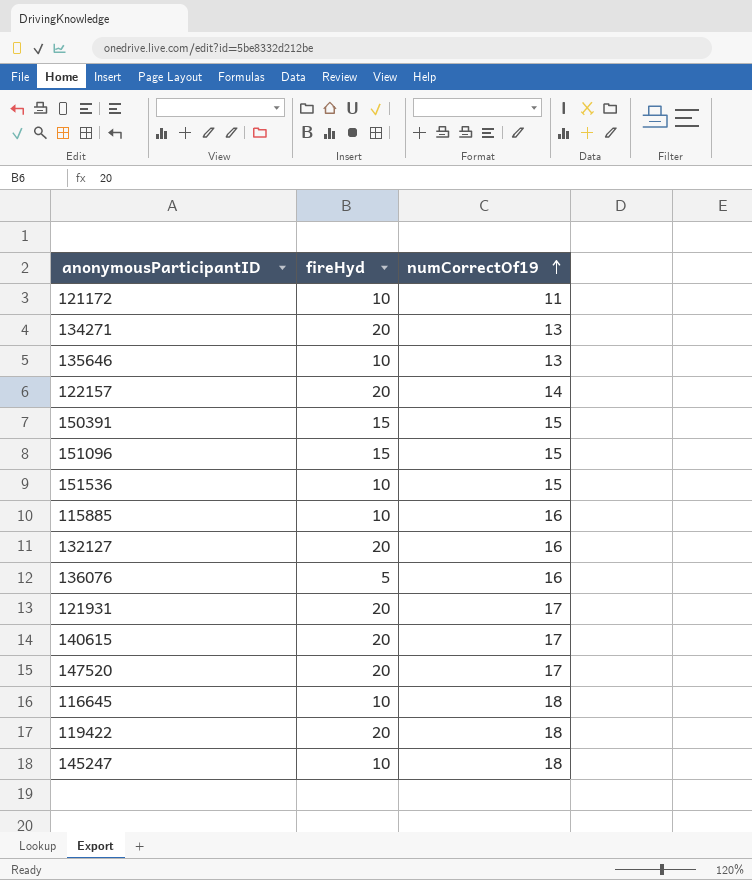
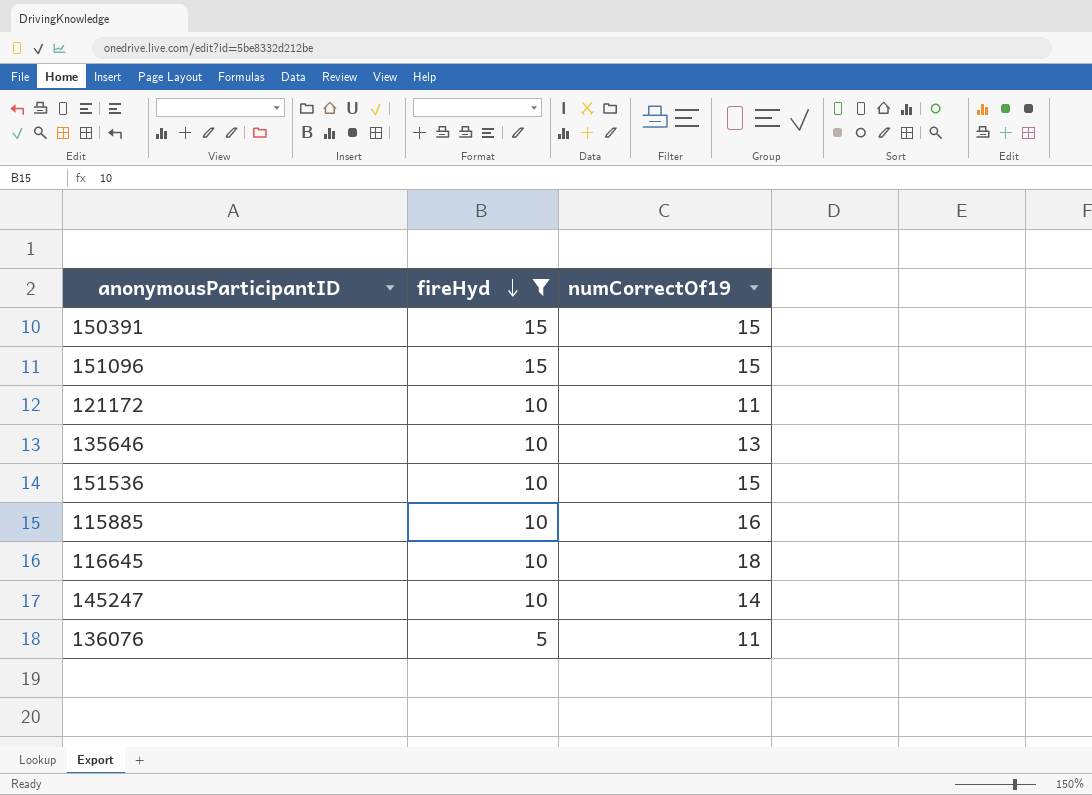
filter: none -> fireHyd != 20
row order: numCorrectOf19 ascending -> fireHyd descending
145247 | numCorrectOf19: 18 -> 14
136076 | numCorrectOf19: 16 -> 11

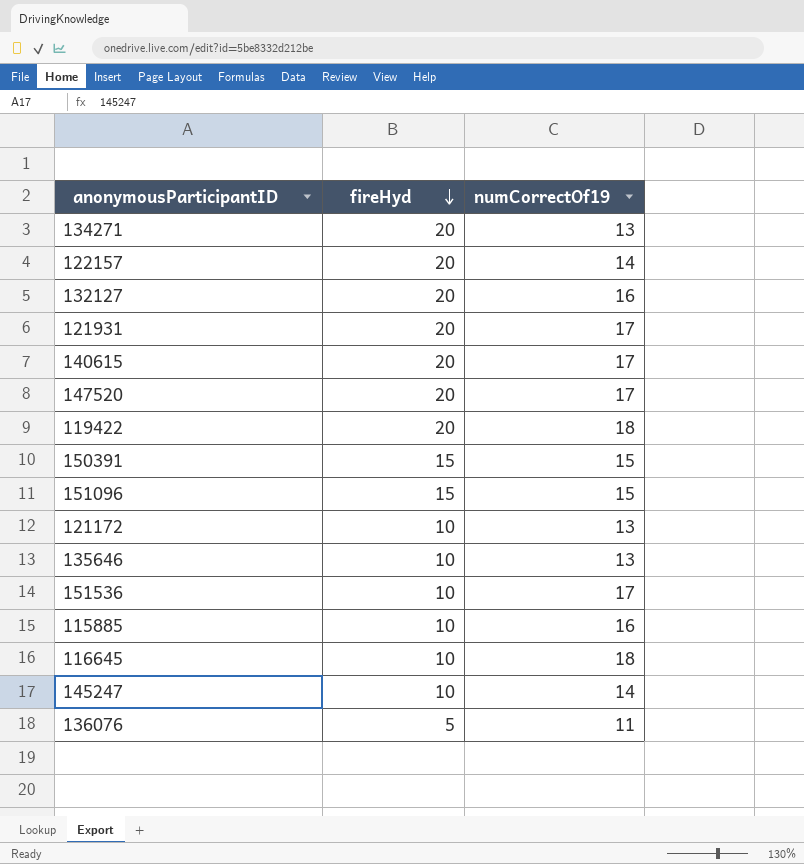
filter: fireHyd != 20 -> none
121172 | numCorrectOf19: 11 -> 13
151536 | numCorrectOf19: 15 -> 17

